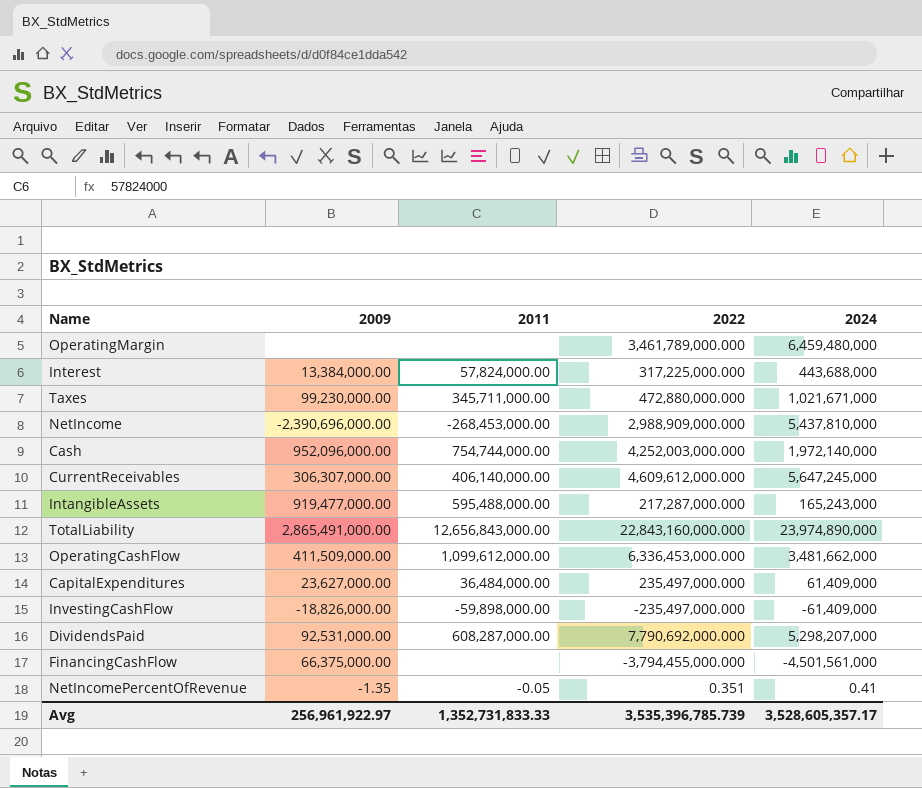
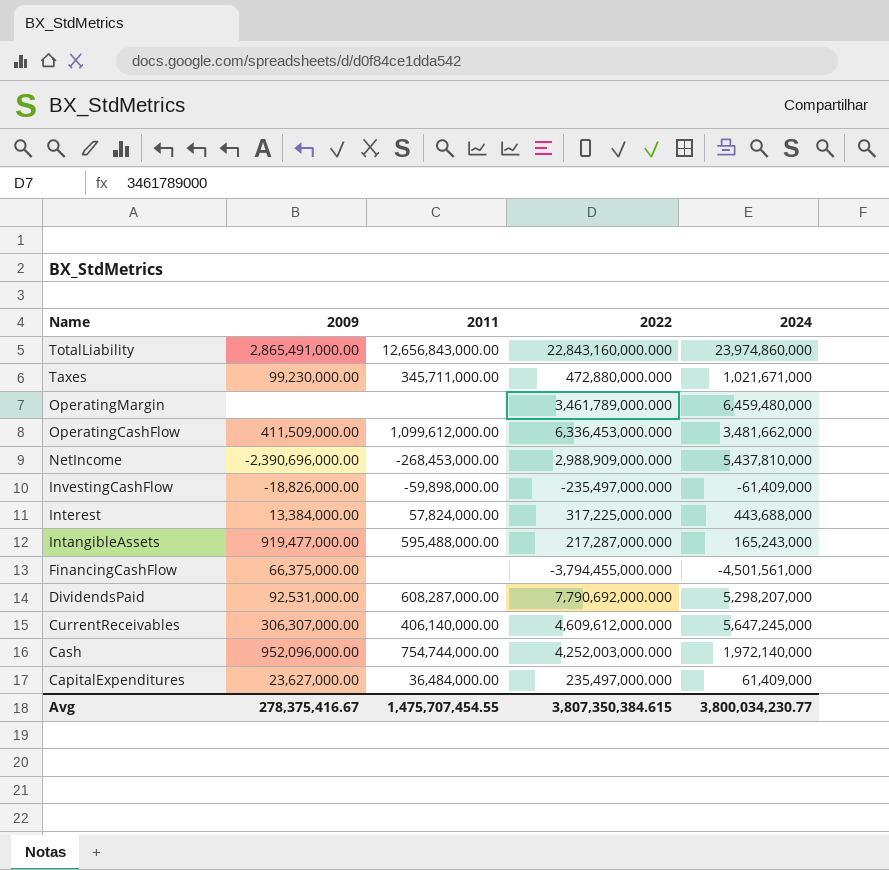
row order: none -> Name descending
row NetIncomePercentOfRevenue: -1.35 | -0.05 | 0.351 | 0.41 -> none
TotalLiability | 2024: 23,974,890,000 -> 23,974,860,000
Avg | 2009: 256,961,922.97 -> 278,375,416.67
Avg | 2011: 1,352,731,833.33 -> 1,475,707,454.55
Avg | 2022: 3,535,396,785.739 -> 3,807,350,384.615
Avg | 2024: 3,528,605,357.17 -> 3,800,034,230.77

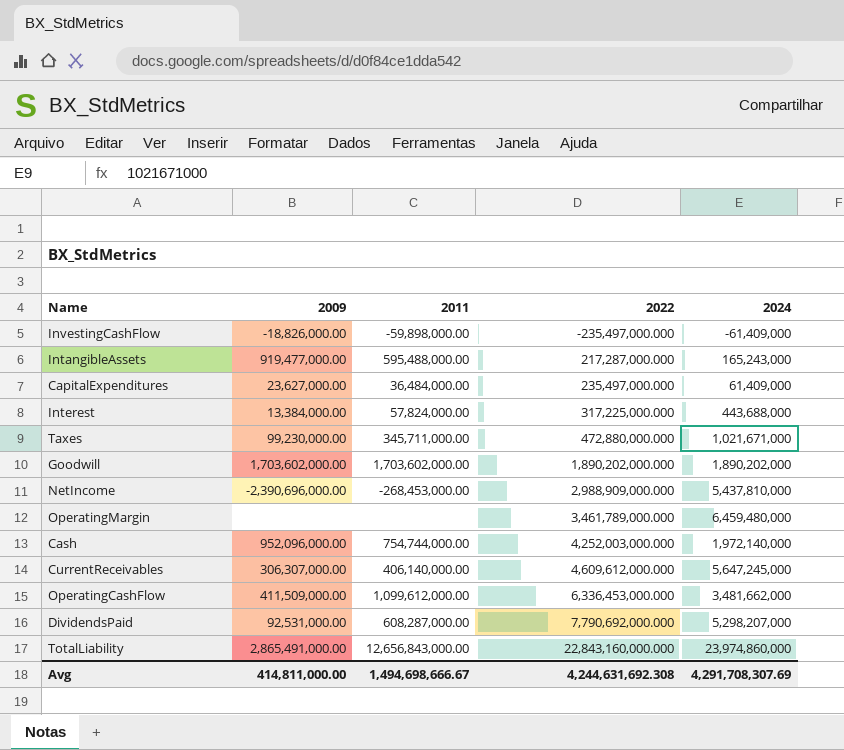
row order: Name descending -> 2022 ascending
row FinancingCashFlow: 66,375,000.00 | none | -3,794,455,000.000 | -4,501,561,000 -> none
row Goodwill: none -> 1,703,602,000.00 | 1,703,602,000.00 | 1,890,202,000.000 | 1,890,202,000
Avg | 2009: 278,375,416.67 -> 414,811,000.00
Avg | 2011: 1,475,707,454.55 -> 1,494,698,666.67
Avg | 2022: 3,807,350,384.615 -> 4,244,631,692.308
Avg | 2024: 3,800,034,230.77 -> 4,291,708,307.69

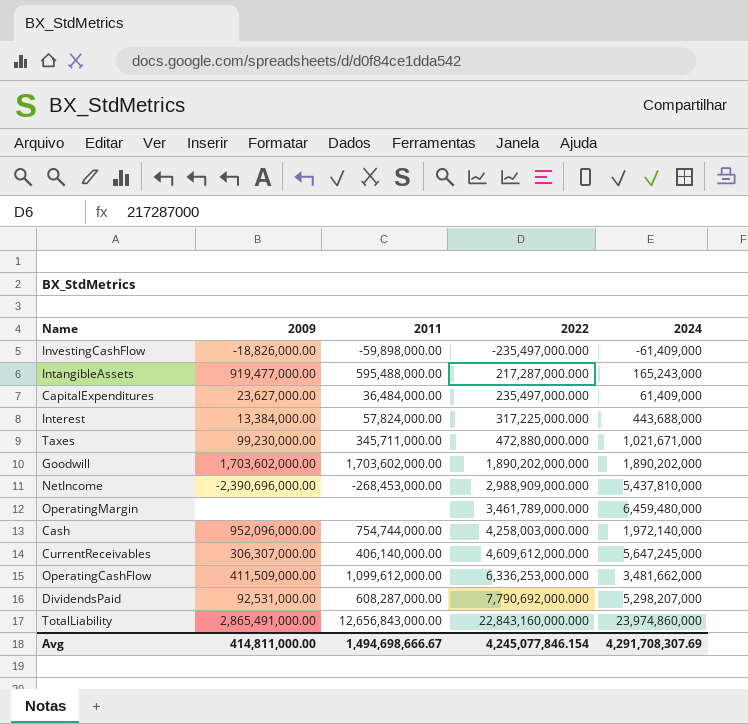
Cash | 2022: 4,252,003,000.000 -> 4,258,003,000.000
OperatingCashFlow | 2022: 6,336,453,000.000 -> 6,336,253,000.000
Avg | 2022: 4,244,631,692.308 -> 4,245,077,846.154

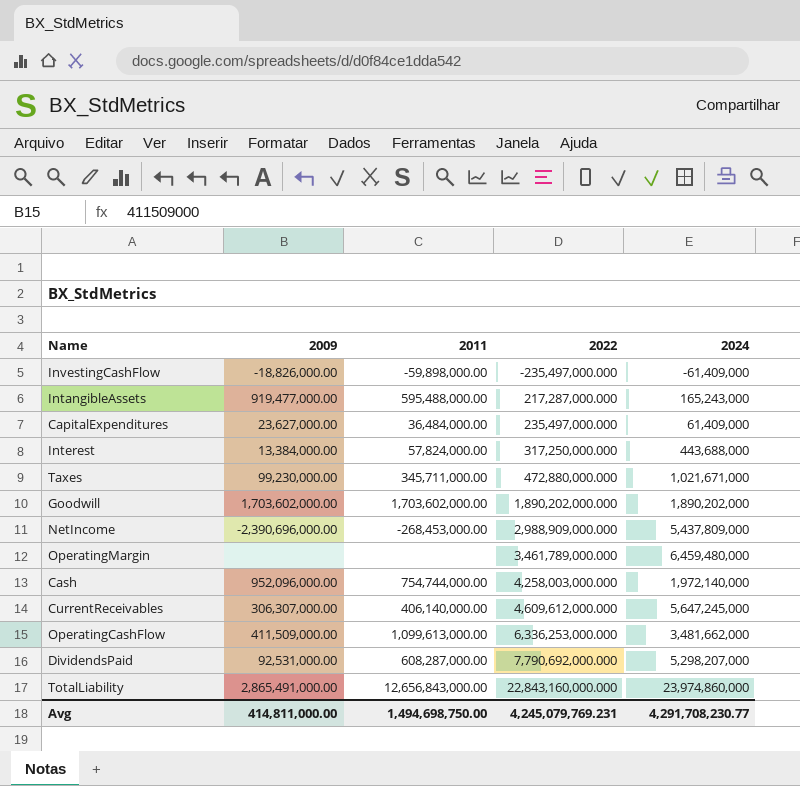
Interest | 2022: 317,225,000.000 -> 317,250,000.000
NetIncome | 2024: 5,437,810,000 -> 5,437,809,000
OperatingCashFlow | 2011: 1,099,612,000.00 -> 1,099,613,000.00
Avg | 2011: 1,494,698,666.67 -> 1,494,698,750.00
Avg | 2022: 4,245,077,846.154 -> 4,245,079,769.231
Avg | 2024: 4,291,708,307.69 -> 4,291,708,230.77

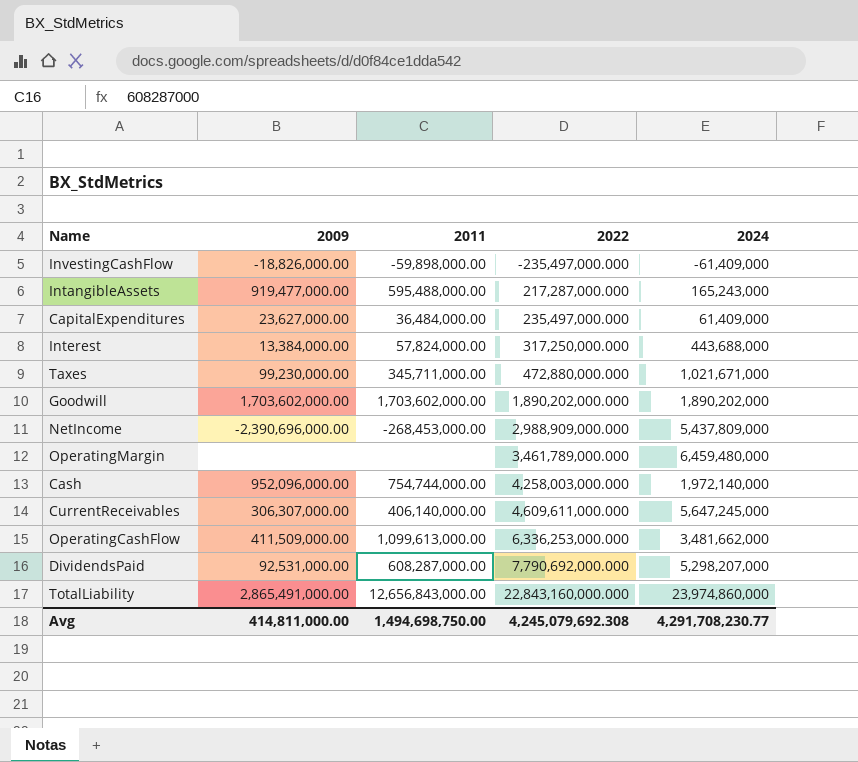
CurrentReceivables | 2022: 4,609,612,000.000 -> 4,609,611,000.000
Avg | 2022: 4,245,079,769.231 -> 4,245,079,692.308

